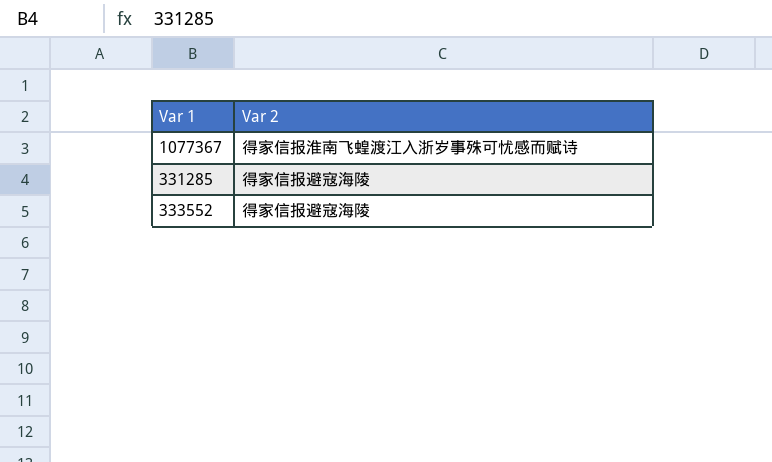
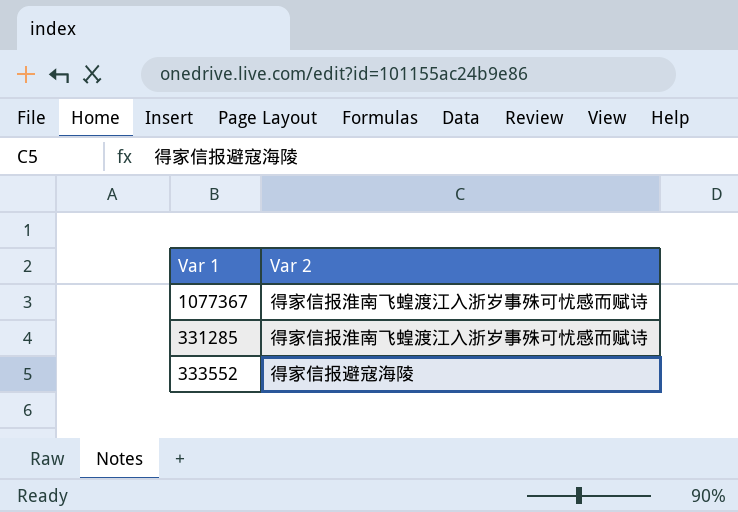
331285 | Var 2: 得家信报避寇海陵 -> 得家信报淮南飞蝗渡江入浙岁事殊可忧感而赋诗

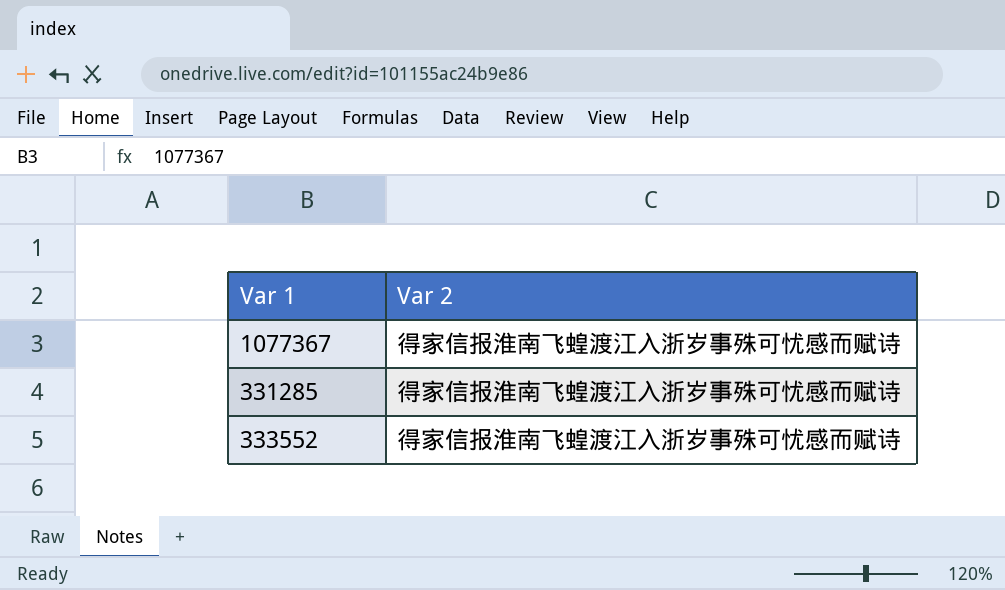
333552 | Var 2: 得家信报避寇海陵 -> 得家信报淮南飞蝗渡江入浙岁事殊可忧感而赋诗

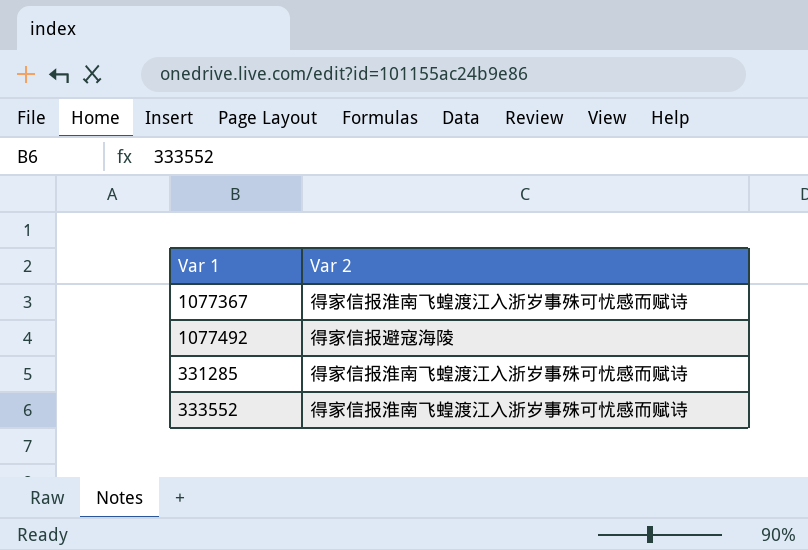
row 1077492: none -> 得家信报避寇海陵

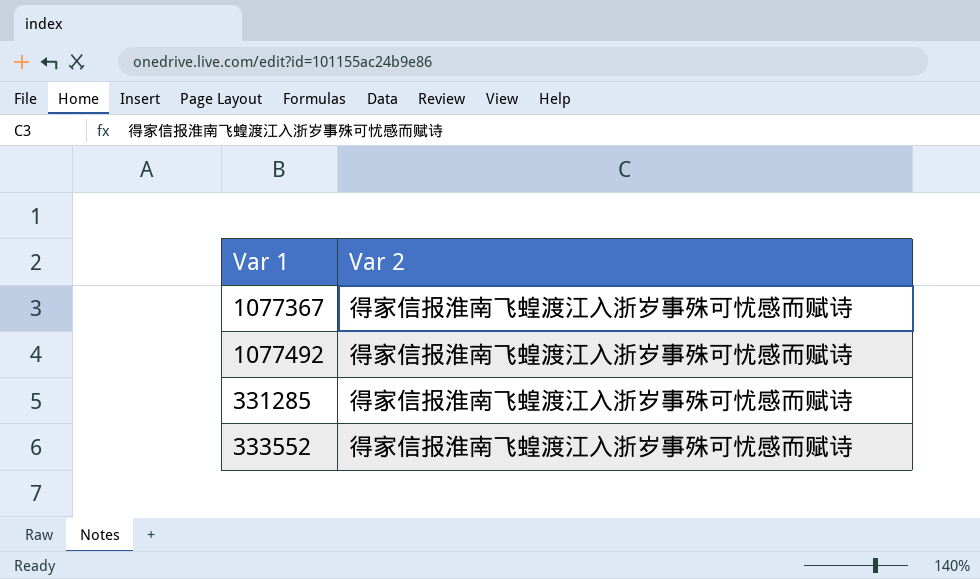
1077492 | Var 2: 得家信报避寇海陵 -> 得家信报淮南飞蝗渡江入浙岁事殊可忧感而赋诗

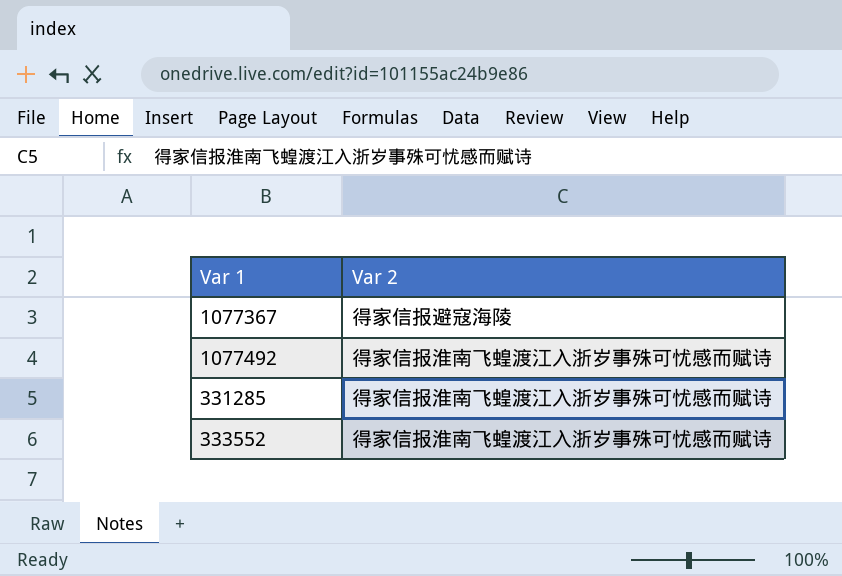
1077367 | Var 2: 得家信报淮南飞蝗渡江入浙岁事殊可忧感而赋诗 -> 得家信报避寇海陵

